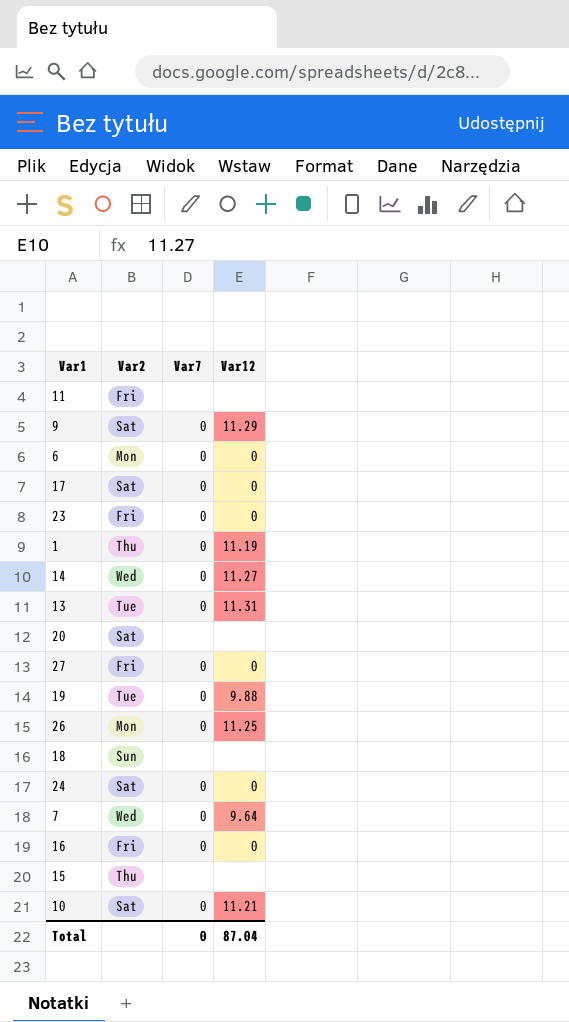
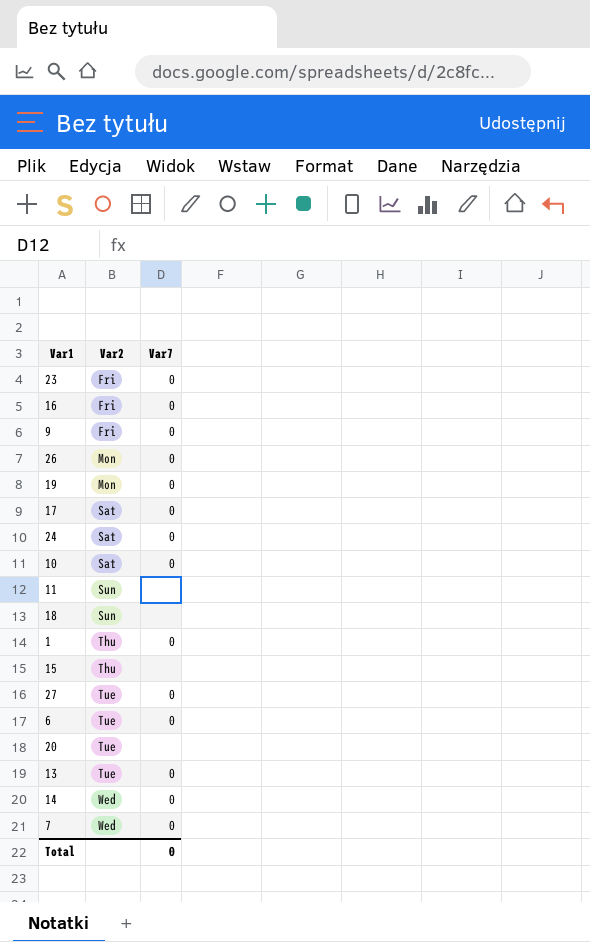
row order: none -> Var2 ascending
column Var12 | position: 4 -> none
9 | Var2: Sat -> Fri
19 | Var2: Tue -> Mon
11 | Var2: Fri -> Sun
27 | Var2: Fri -> Tue
6 | Var2: Mon -> Tue
20 | Var2: Sat -> Tue

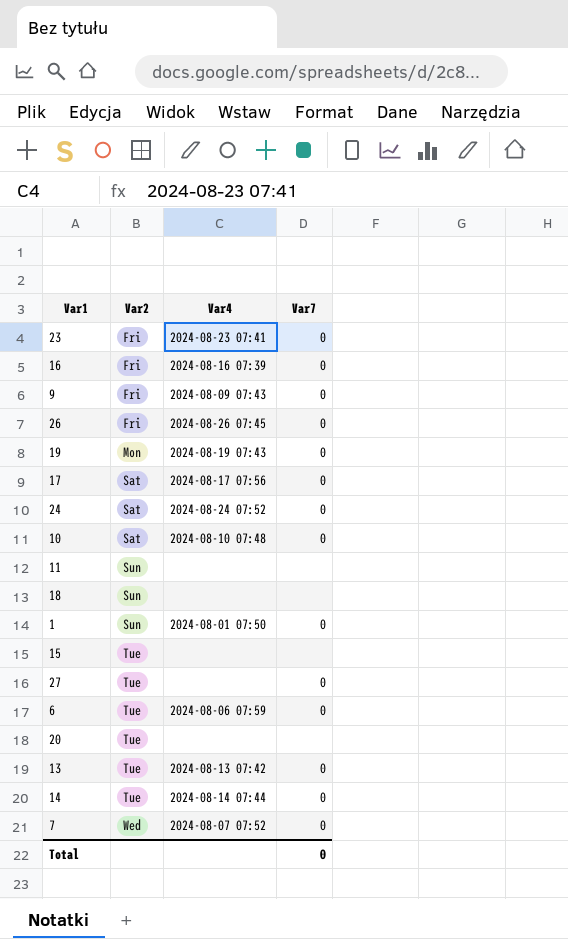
column Var4 | position: none -> 3
26 | Var2: Mon -> Fri
1 | Var2: Thu -> Sun
15 | Var2: Thu -> Tue
14 | Var2: Wed -> Tue

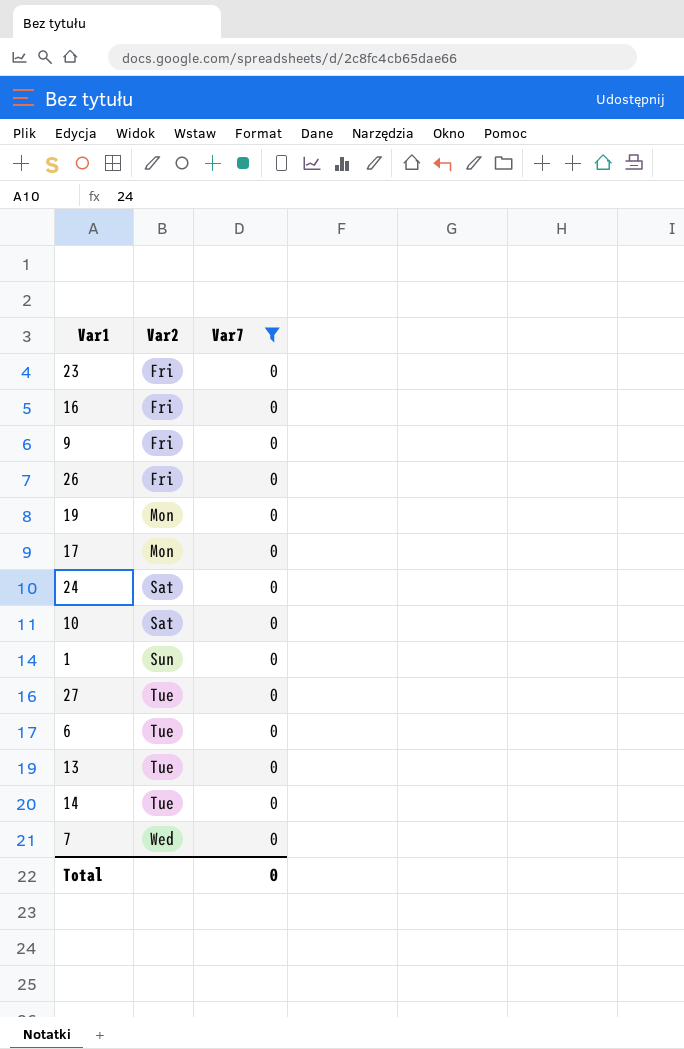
filter: none -> Var7 = 0
column Var4 | position: 3 -> none
17 | Var2: Sat -> Mon

